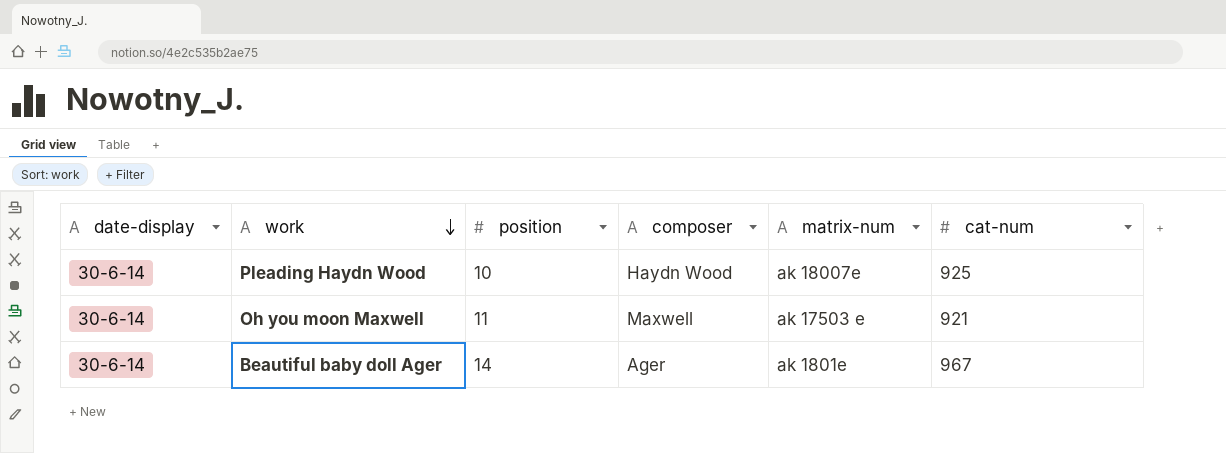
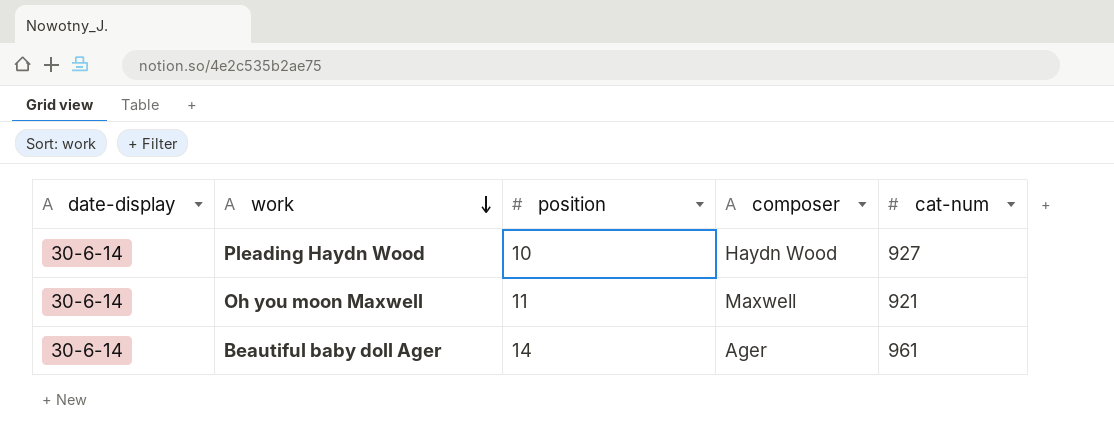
column matrix-num | position: 5 -> none
Pleading Haydn Wood | cat-num: 925 -> 927
Beautiful baby doll Ager | cat-num: 967 -> 961

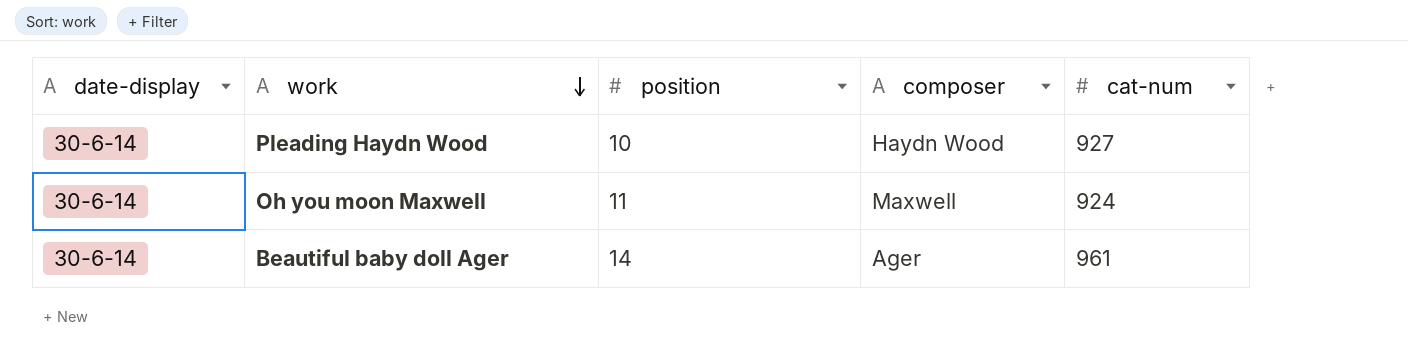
Oh you moon Maxwell | cat-num: 921 -> 924

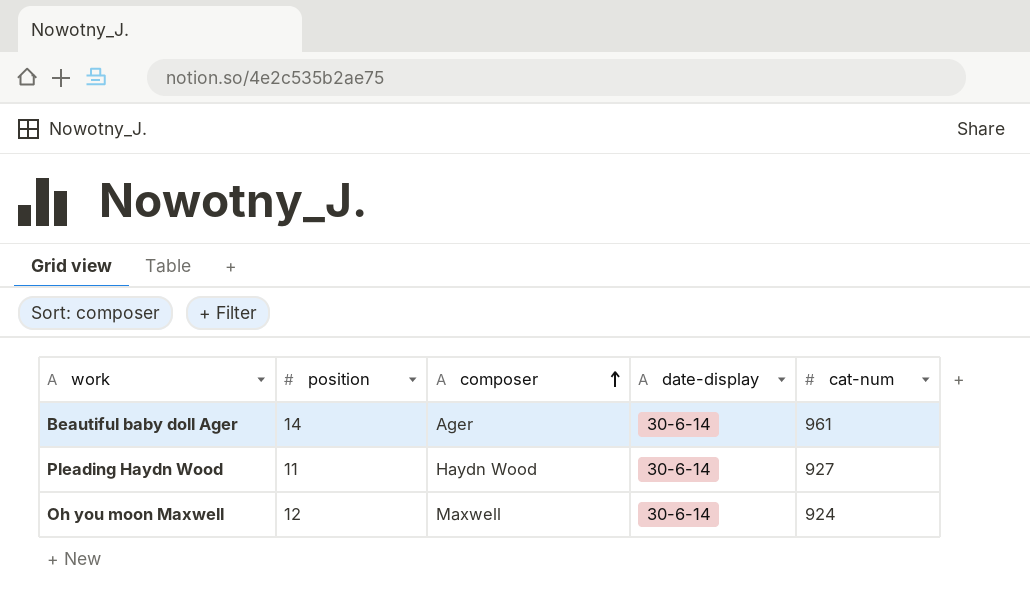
row order: work descending -> composer ascending
column date-display | position: 1 -> 4
Pleading Haydn Wood | position: 10 -> 11
Oh you moon Maxwell | position: 11 -> 12

